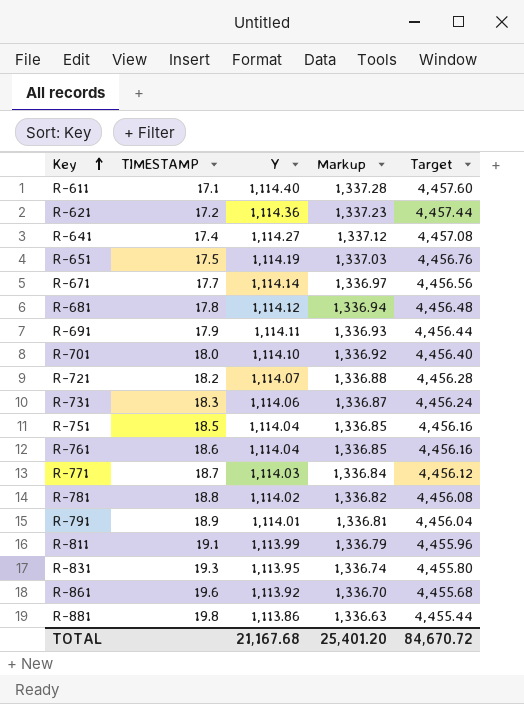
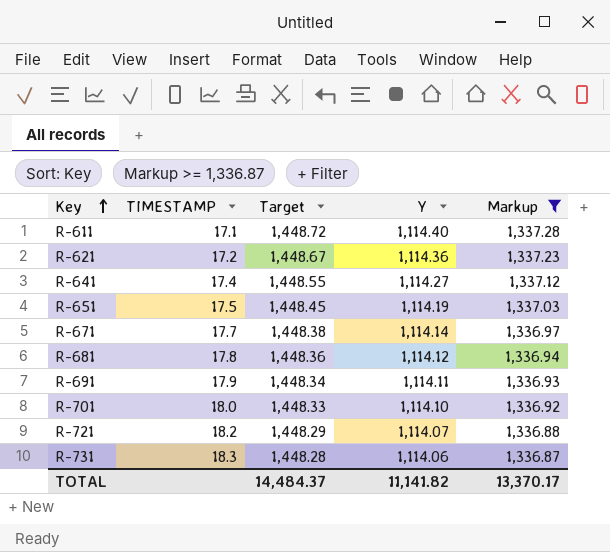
filter: none -> Markup >= 1,336.87
column Target | formula: [Y] * 4 -> [Y] * 1.3
column Target | position: 5 -> 3
TOTAL | Target: 84,670.72 -> 14,484.37
TOTAL | Y: 21,167.68 -> 11,141.82
TOTAL | Markup: 25,401.20 -> 13,370.17

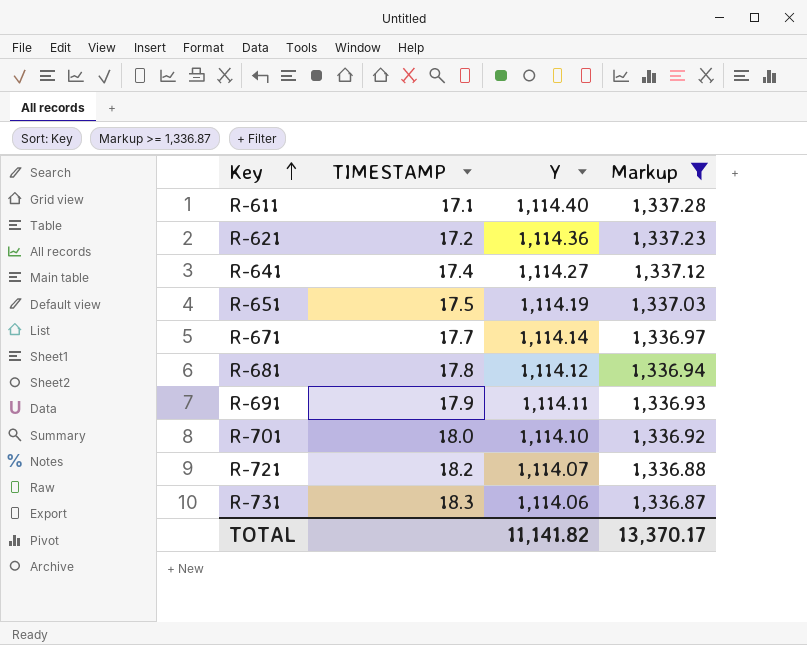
column Target | formula: [Y] * 1.3 -> none

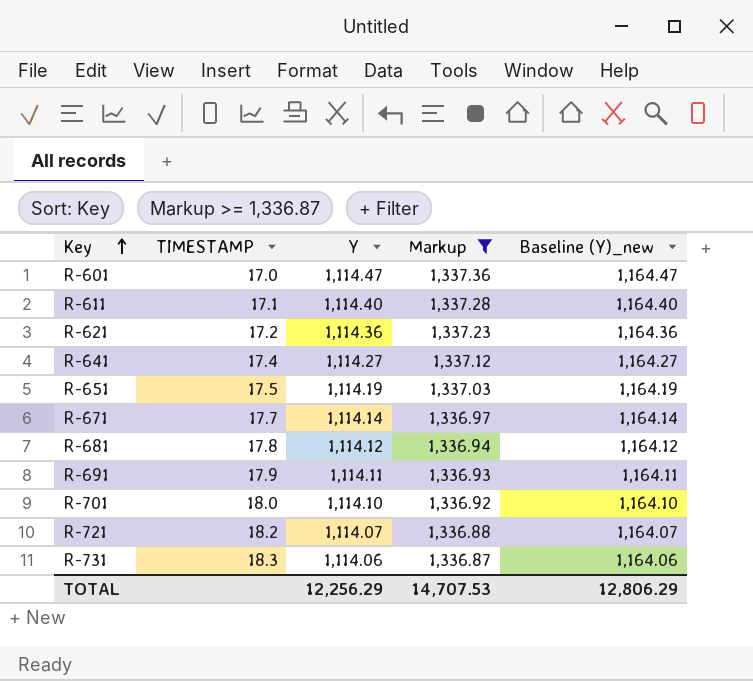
column Baseline (Y)_new | formula: none -> [Y] + 50
row R-601: none -> 17.0 | 1,114.47 | 1,337.36 | 1,164.47
TOTAL | Y: 11,141.82 -> 12,256.29
TOTAL | Markup: 13,370.17 -> 14,707.53

